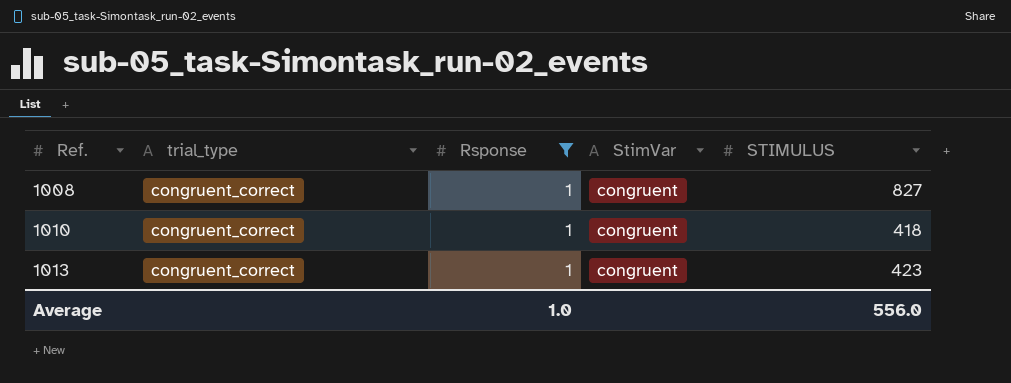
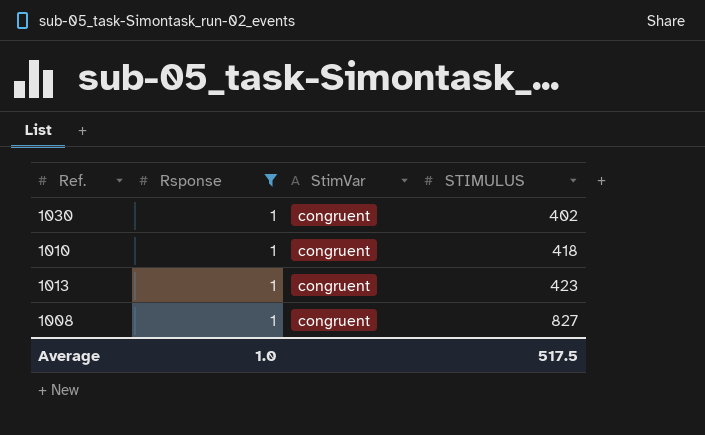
row order: Ref. ascending -> STIMULUS ascending
column trial_type | position: 2 -> none
row 1030: none -> 1 | congruent | 402
Average | STIMULUS: 556.0 -> 517.5

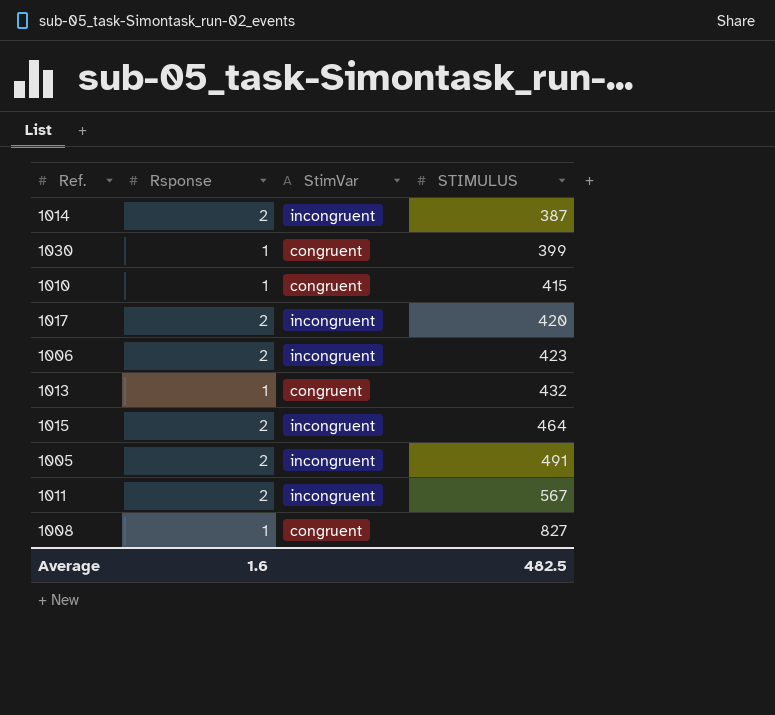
filter: Rsponse = 1 -> none
1030 | STIMULUS: 402 -> 399
1010 | STIMULUS: 418 -> 415
1013 | STIMULUS: 423 -> 432
Average | Rsponse: 1.0 -> 1.6
Average | STIMULUS: 517.5 -> 482.5

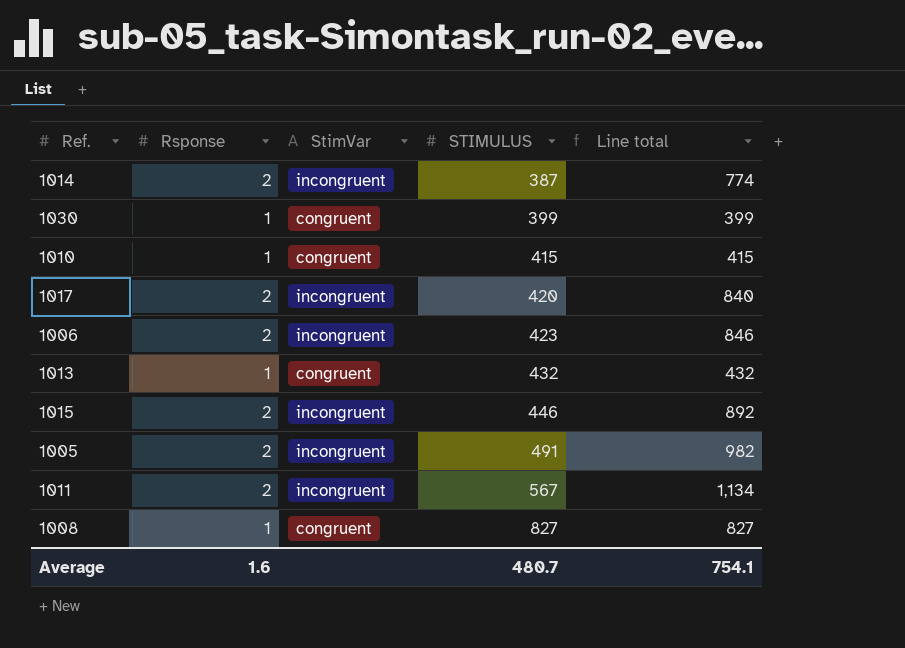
column Line total | formula: none -> [Rsponse] * [STIMULUS]
1015 | STIMULUS: 464 -> 446
Average | STIMULUS: 482.5 -> 480.7

